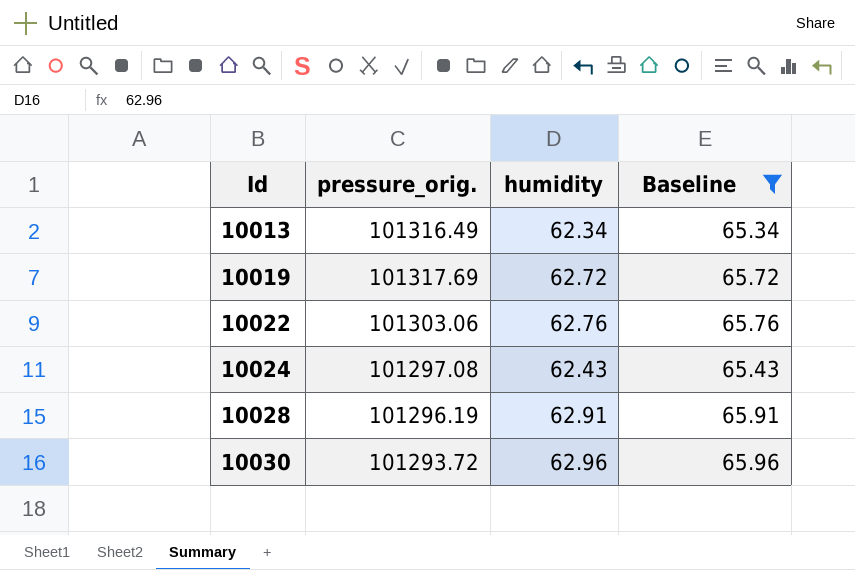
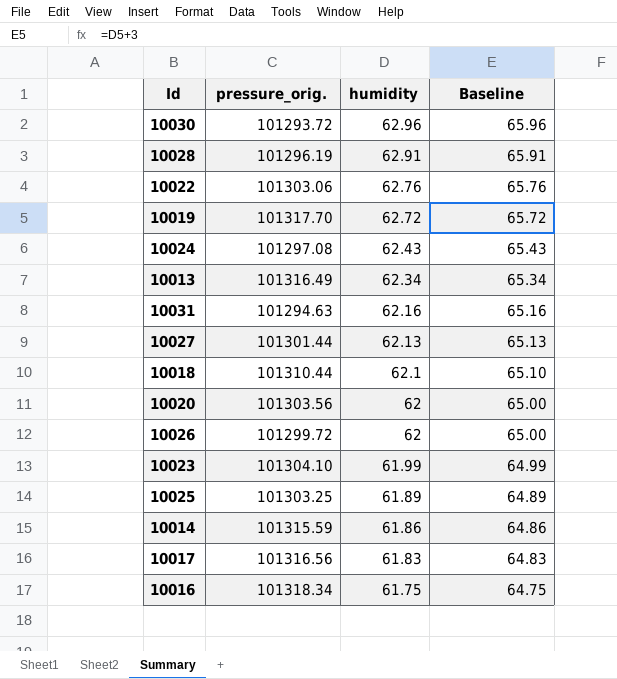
filter: Baseline >= 65.34 -> none
row order: Id ascending -> humidity descending
10019 | pressure_orig.: 101317.69 -> 101317.70

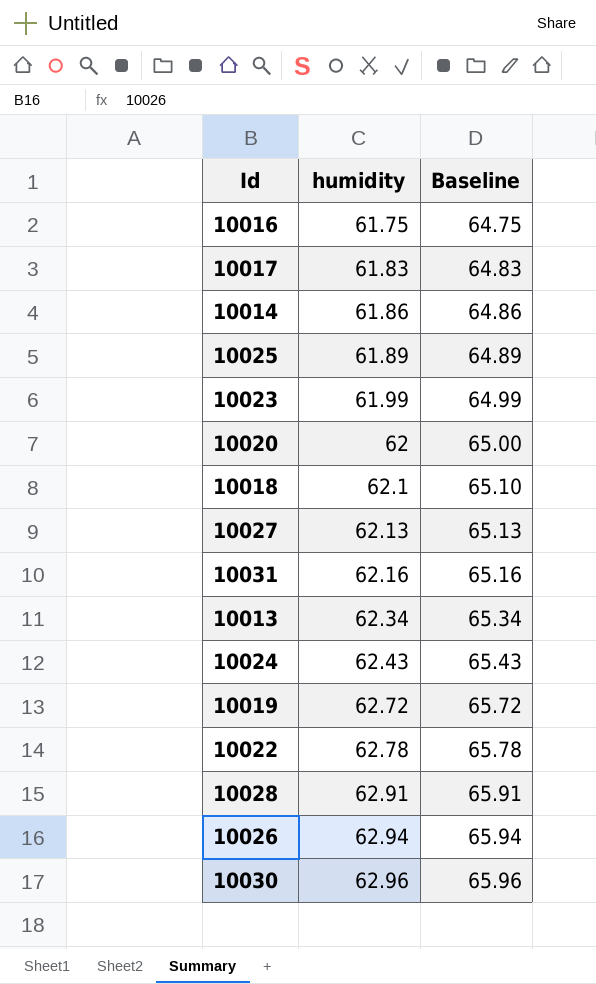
row order: humidity descending -> humidity ascending
column pressure_orig. | position: 2 -> none
10022 | humidity: 62.76 -> 62.78
10022 | Baseline: 65.76 -> 65.78
10026 | humidity: 62 -> 62.94
10026 | Baseline: 65.00 -> 65.94

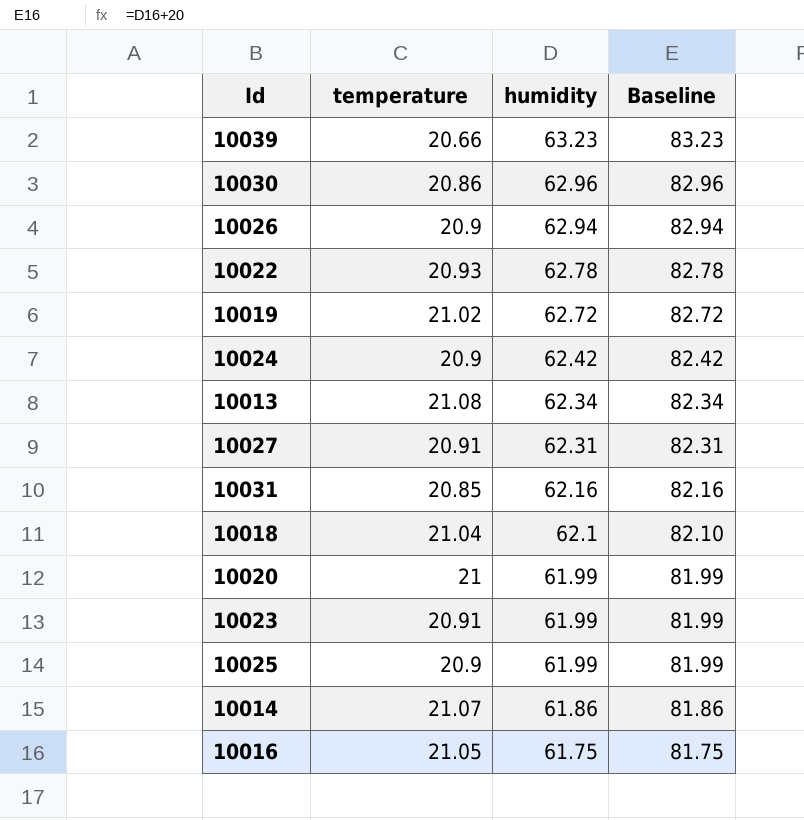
row order: humidity ascending -> humidity descending
column temperature | position: none -> 2
column Baseline | formula: [humidity] + 3 -> [humidity] + 20
row 10017: 61.83 | 64.83 -> none
row 10028: 62.91 | 65.91 -> none
row 10039: none -> 20.66 | 63.23 | 83.23
10024 | humidity: 62.43 -> 62.42
10027 | humidity: 62.13 -> 62.31
10020 | humidity: 62 -> 61.99
10025 | humidity: 61.89 -> 61.99

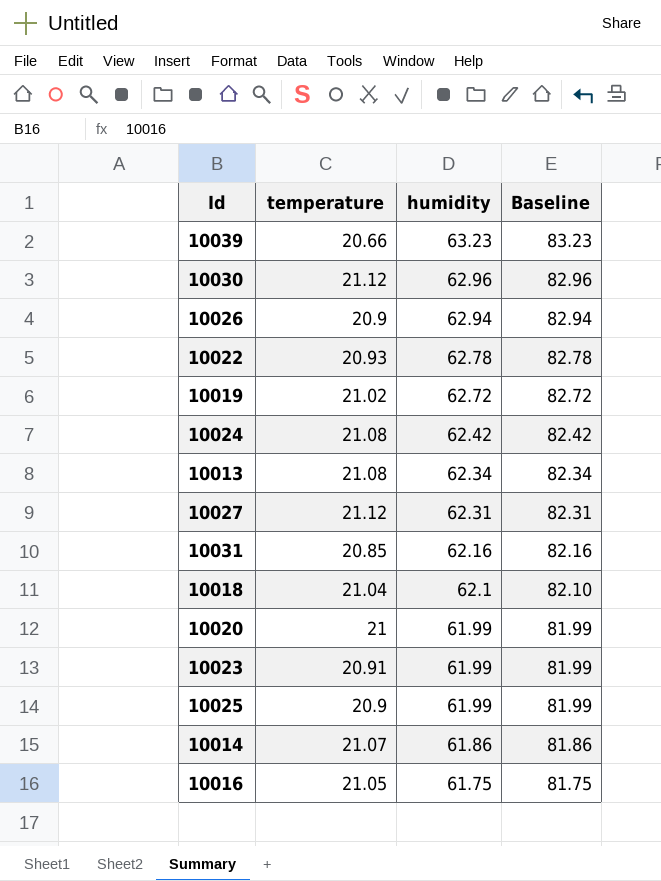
10030 | temperature: 20.86 -> 21.12
10024 | temperature: 20.9 -> 21.08
10027 | temperature: 20.91 -> 21.12

